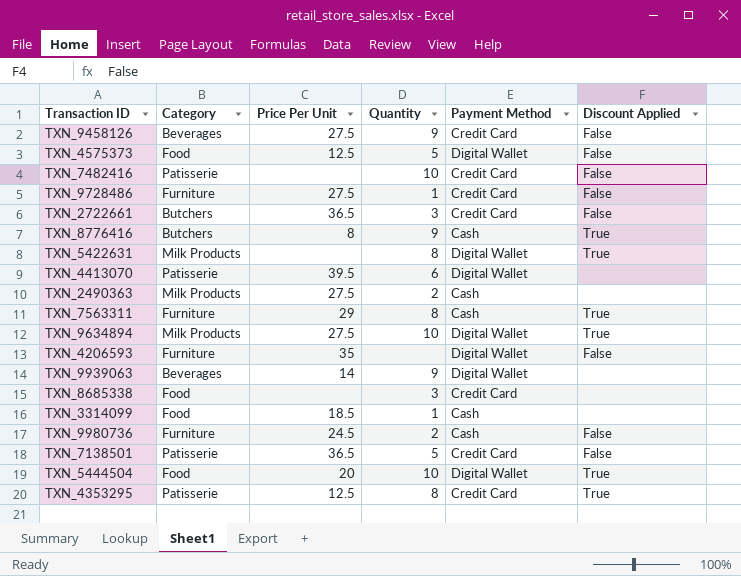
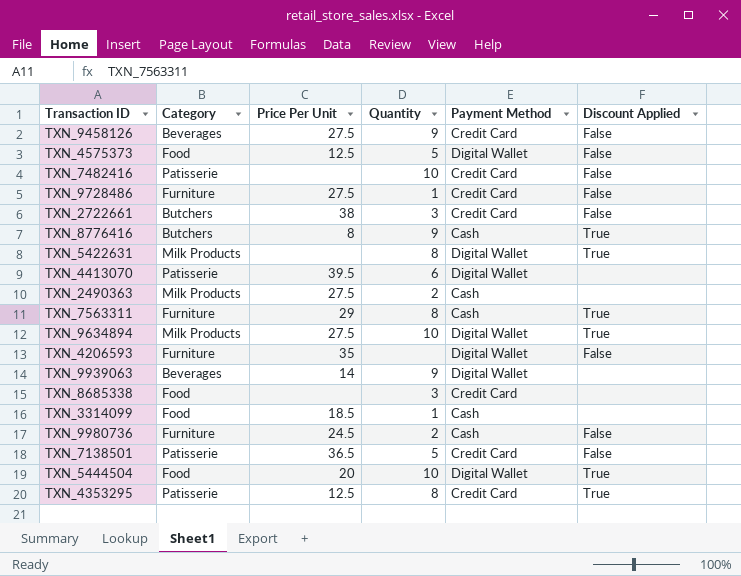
TXN_2722661 | Price Per Unit: 36.5 -> 38

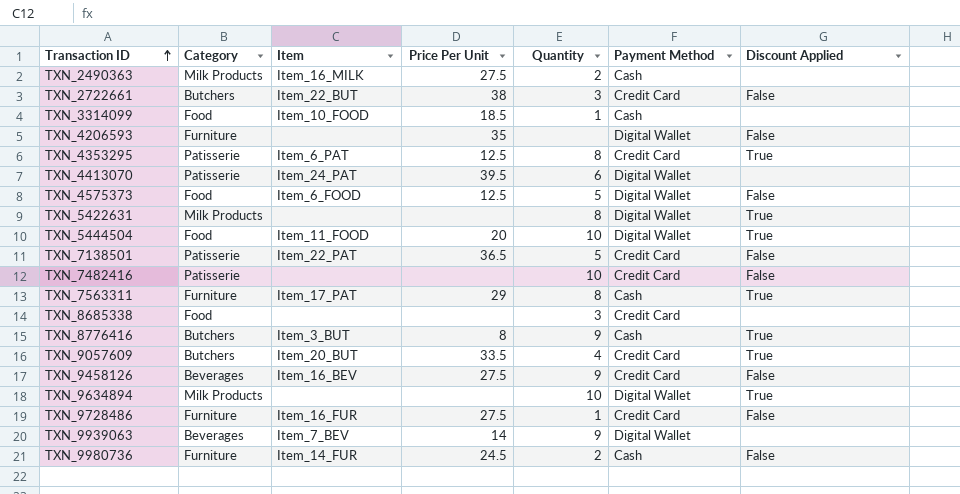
row order: none -> Transaction ID ascending
column Item | position: none -> 3
row TXN_9057609: none -> Butchers | Item_20_BUT | 33.5 | 4 | Credit Card | True
TXN_9634894 | Price Per Unit: 27.5 -> none

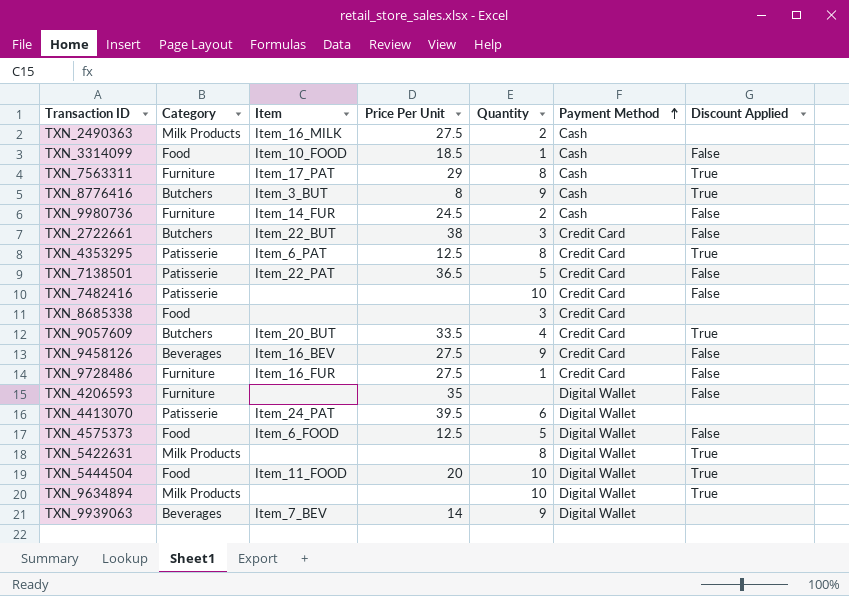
row order: Transaction ID ascending -> Payment Method ascending
TXN_3314099 | Discount Applied: none -> False

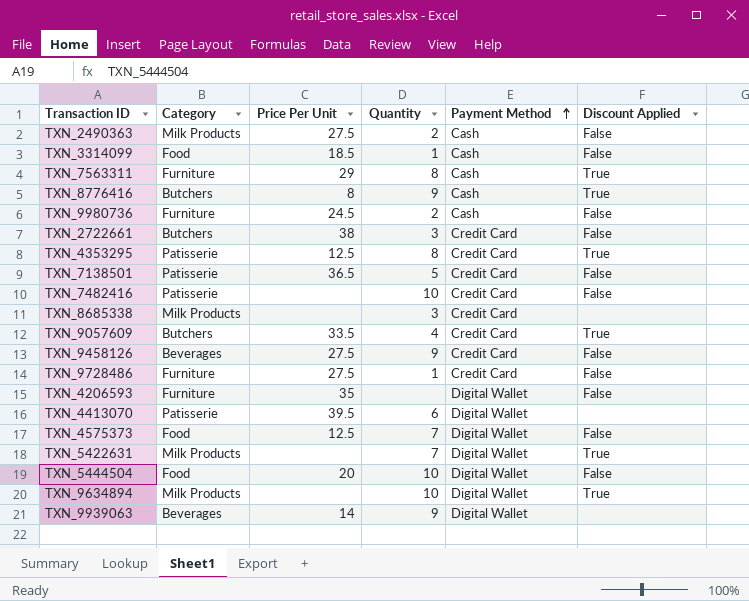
column Item | position: 3 -> none
TXN_2490363 | Discount Applied: none -> False
TXN_8685338 | Category: Food -> Milk Products
TXN_4575373 | Quantity: 5 -> 7
TXN_5422631 | Quantity: 8 -> 7
TXN_5444504 | Discount Applied: True -> False

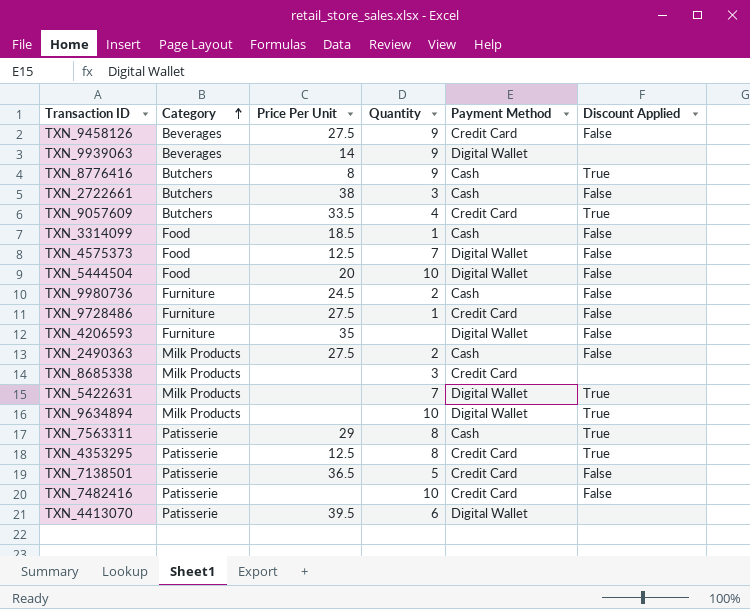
row order: Payment Method ascending -> Category ascending
TXN_2722661 | Payment Method: Credit Card -> Cash
TXN_7563311 | Category: Furniture -> Patisserie

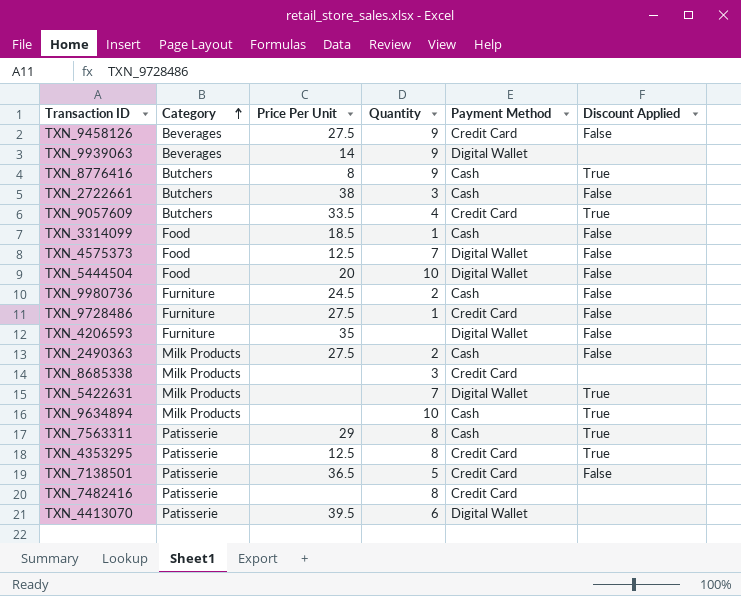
TXN_9634894 | Payment Method: Digital Wallet -> Cash
TXN_7482416 | Quantity: 10 -> 8
TXN_7482416 | Discount Applied: False -> none

